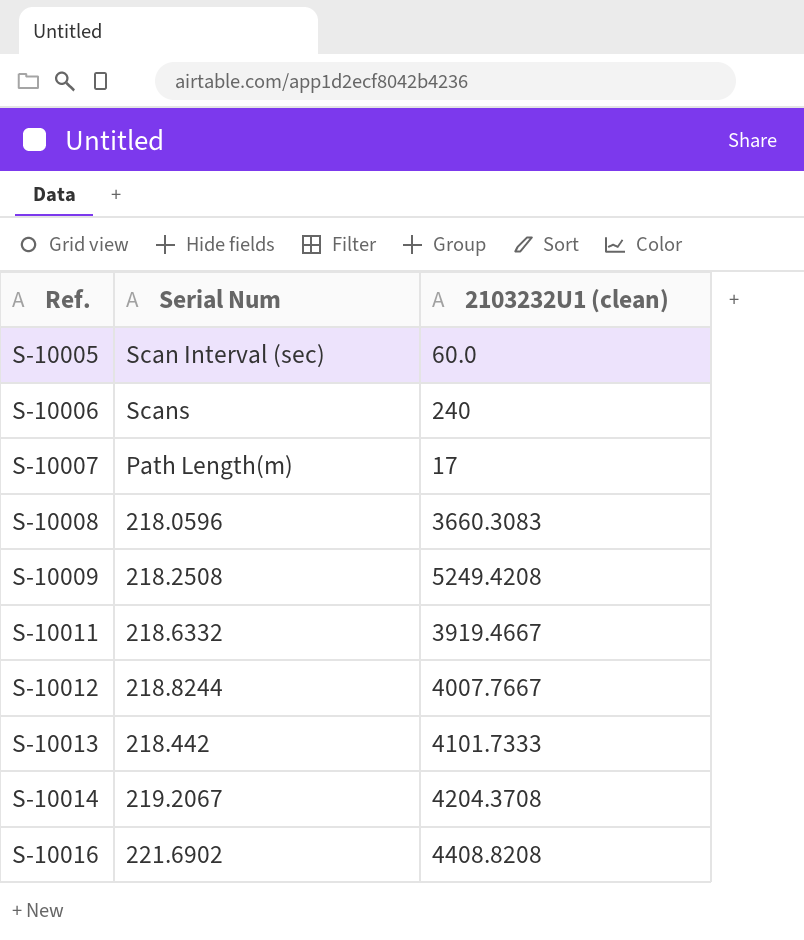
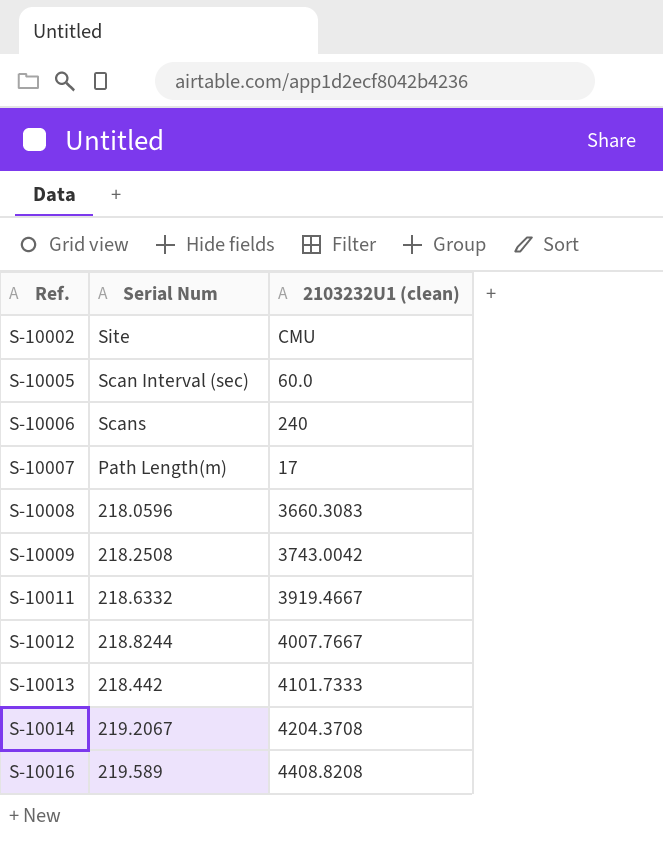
row S-10002: none -> Site | CMU
S-10009 | 2103232U1 (clean): 5249.4208 -> 3743.0042
S-10016 | Serial Num: 221.6902 -> 219.589

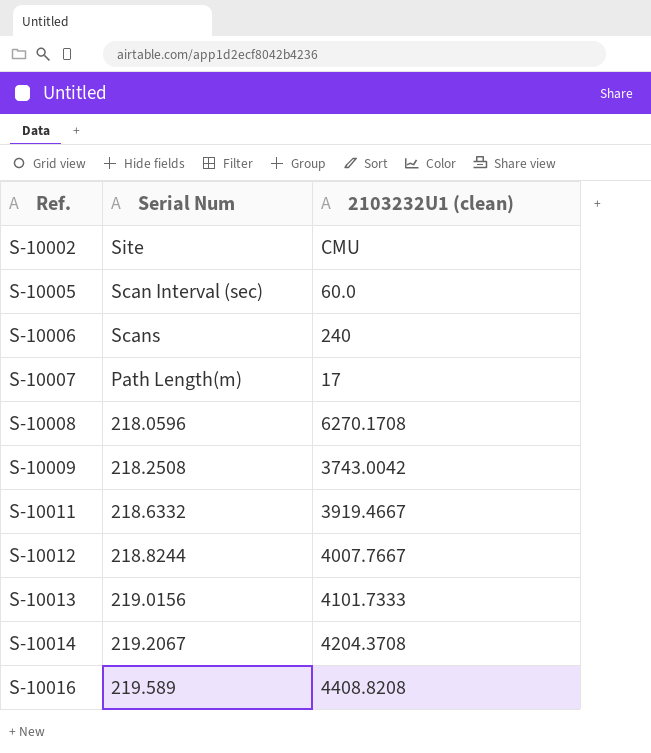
S-10008 | 2103232U1 (clean): 3660.3083 -> 6270.1708
S-10013 | Serial Num: 218.442 -> 219.0156

